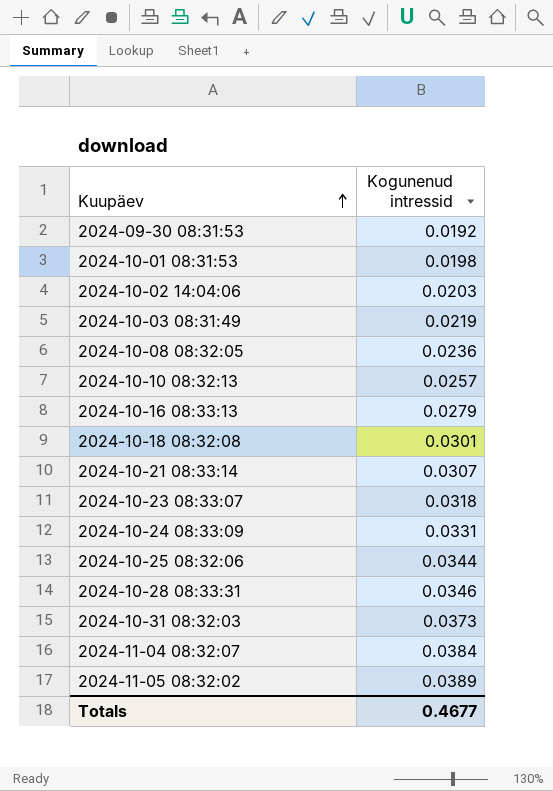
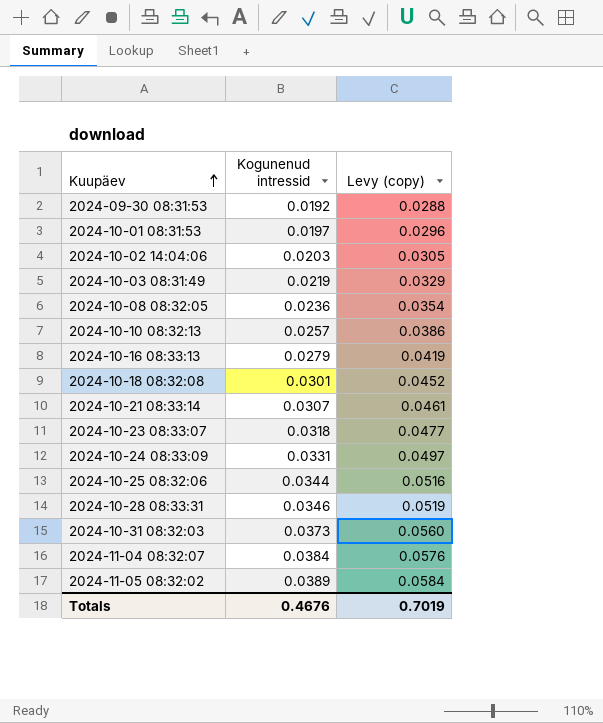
column Levy (copy) | formula: none -> [Kogunenud intressid] * 1.5
2024-10-01 08:31:53 | Kogunenud intressid: 0.0198 -> 0.0197
Totals | Kogunenud intressid: 0.4677 -> 0.4676

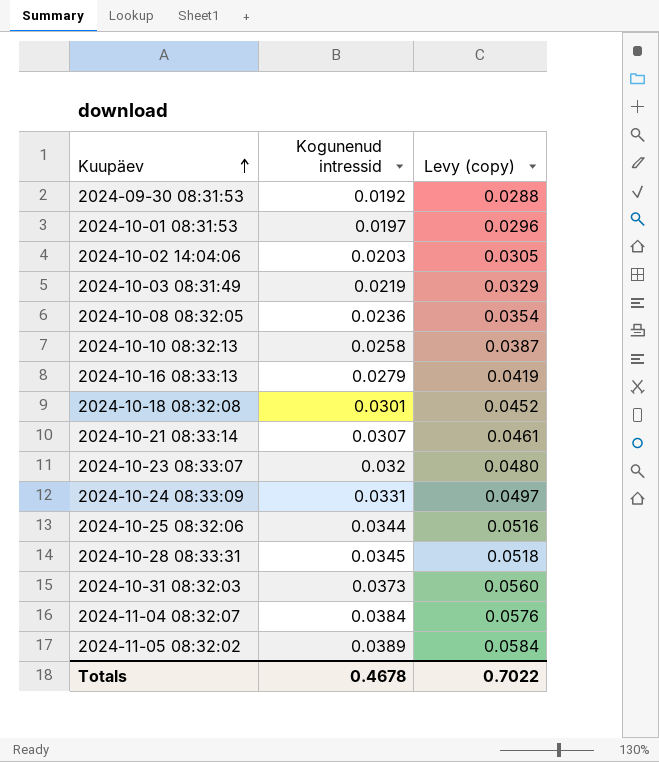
2024-10-10 08:32:13 | Kogunenud intressid: 0.0257 -> 0.0258
2024-10-10 08:32:13 | Levy (copy): 0.0386 -> 0.0387
2024-10-23 08:33:07 | Kogunenud intressid: 0.0318 -> 0.032
2024-10-23 08:33:07 | Levy (copy): 0.0477 -> 0.0480
2024-10-28 08:33:31 | Kogunenud intressid: 0.0346 -> 0.0345
2024-10-28 08:33:31 | Levy (copy): 0.0519 -> 0.0518
Totals | Kogunenud intressid: 0.4676 -> 0.4678
Totals | Levy (copy): 0.7019 -> 0.7022

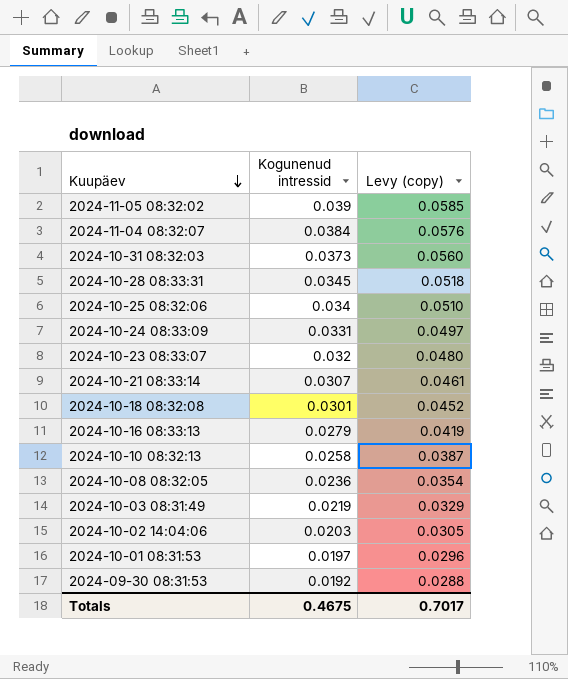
row order: Kuupäev ascending -> Kuupäev descending
2024-11-05 08:32:02 | Kogunenud intressid: 0.0389 -> 0.039
2024-11-05 08:32:02 | Levy (copy): 0.0584 -> 0.0585
2024-10-25 08:32:06 | Kogunenud intressid: 0.0344 -> 0.034
2024-10-25 08:32:06 | Levy (copy): 0.0516 -> 0.0510
Totals | Kogunenud intressid: 0.4678 -> 0.4675
Totals | Levy (copy): 0.7022 -> 0.7017

